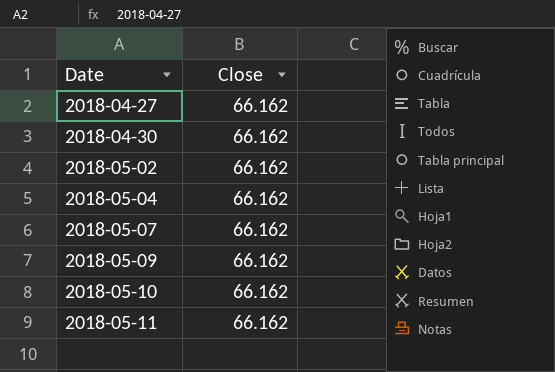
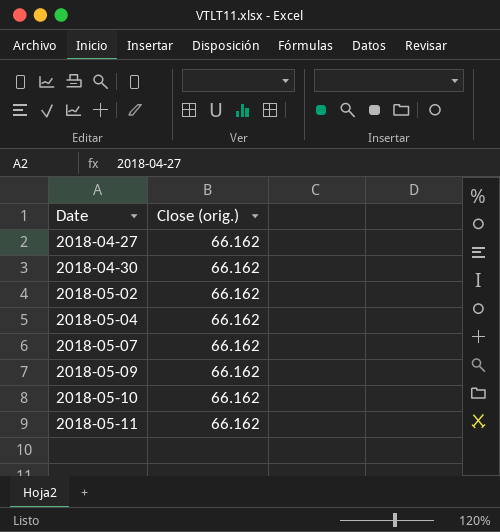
column name: Close -> Close (orig.)

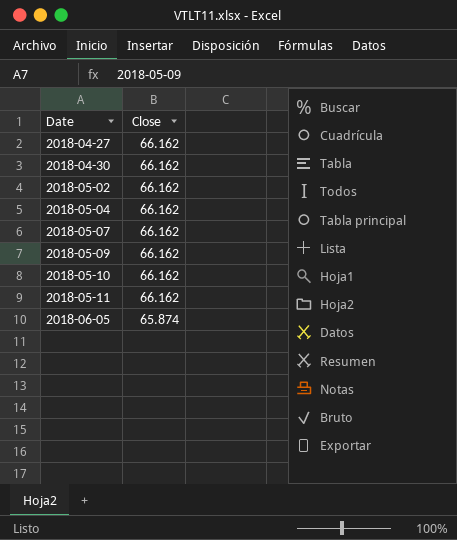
column name: Close (orig.) -> Close
row 2018-06-05: none -> 65.874

